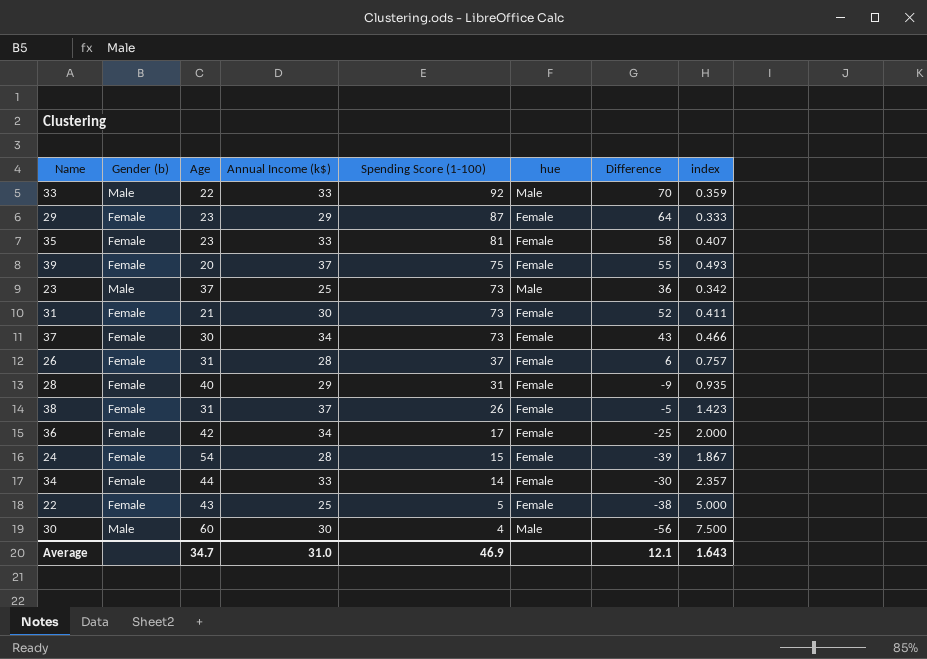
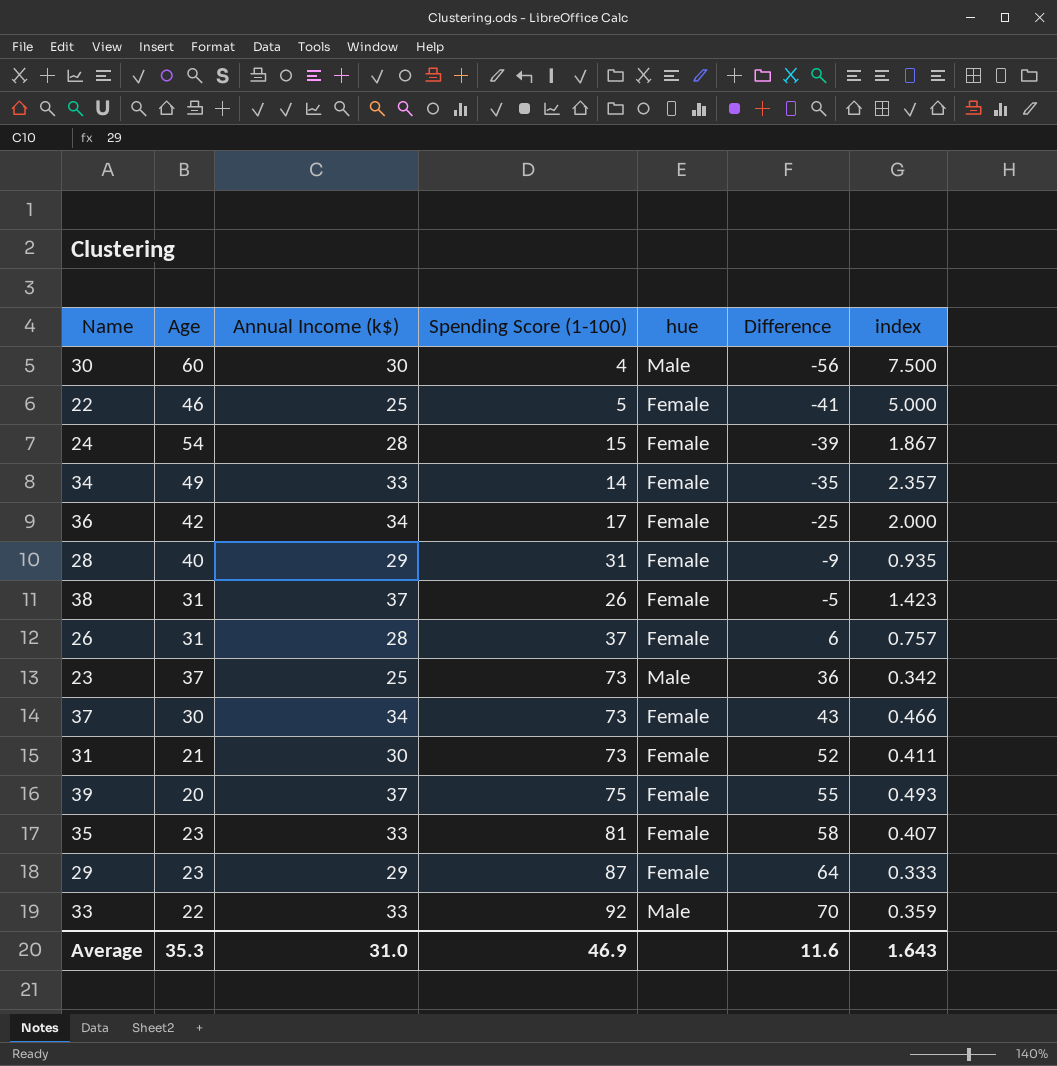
row order: Spending Score (1-100) descending -> Difference ascending
column Gender (b) | position: 2 -> none
22 | Age: 43 -> 46
22 | Difference: -38 -> -41
34 | Age: 44 -> 49
34 | Difference: -30 -> -35
Average | Age: 34.7 -> 35.3
Average | Difference: 12.1 -> 11.6

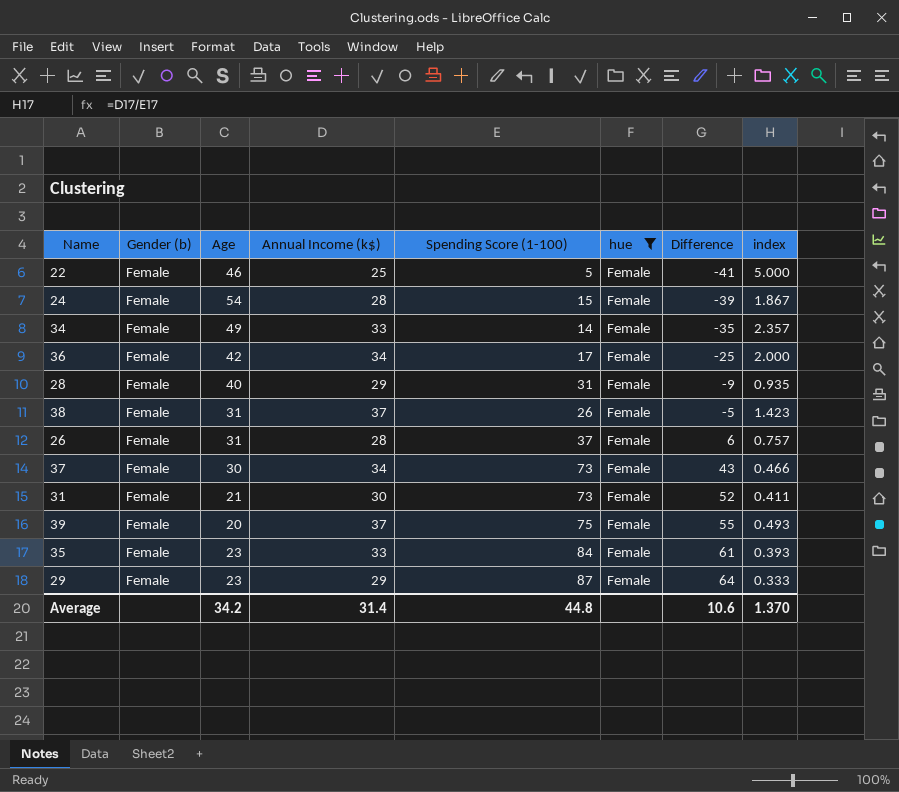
filter: none -> hue = Female
column Gender (b) | position: none -> 2
35 | Spending Score (1-100): 81 -> 84
35 | Difference: 58 -> 61
35 | index: 0.407 -> 0.393
Average | Age: 35.3 -> 34.2
Average | Annual Income (k$): 31.0 -> 31.4
Average | Spending Score (1-100): 46.9 -> 44.8
Average | Difference: 11.6 -> 10.6
Average | index: 1.643 -> 1.370

